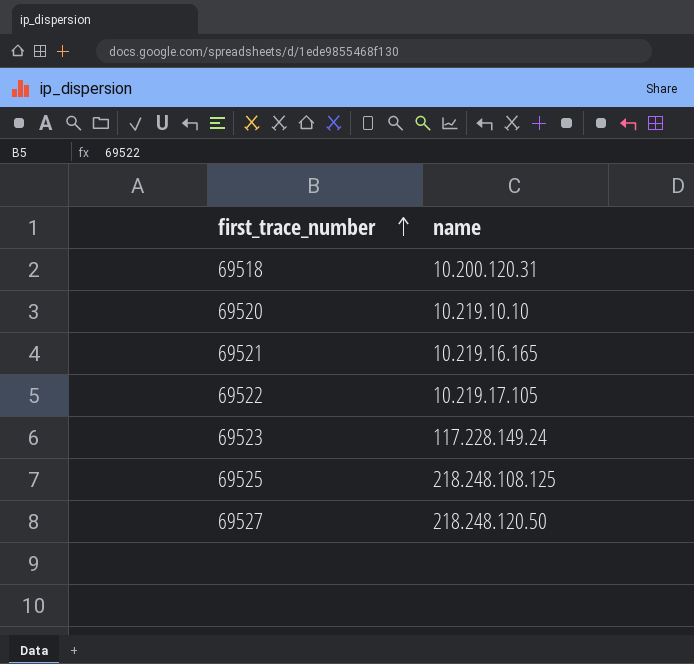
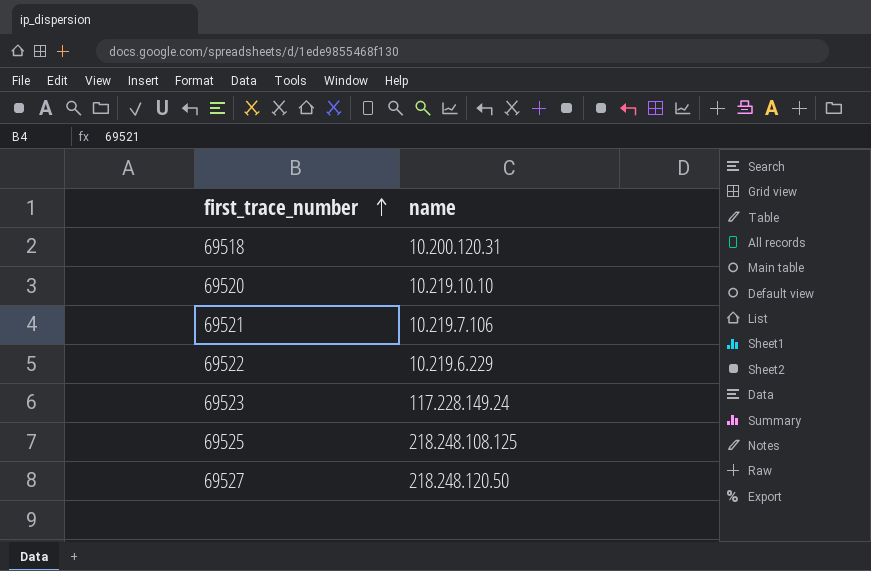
69521 | name: 10.219.16.165 -> 10.219.7.106
69522 | name: 10.219.17.105 -> 10.219.6.229

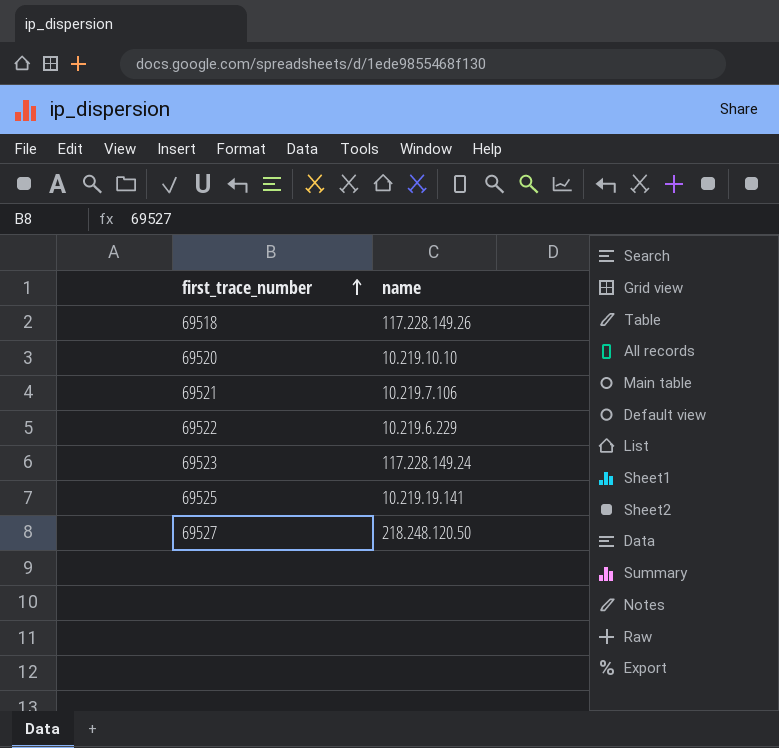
69518 | name: 10.200.120.31 -> 117.228.149.26
69525 | name: 218.248.108.125 -> 10.219.19.141

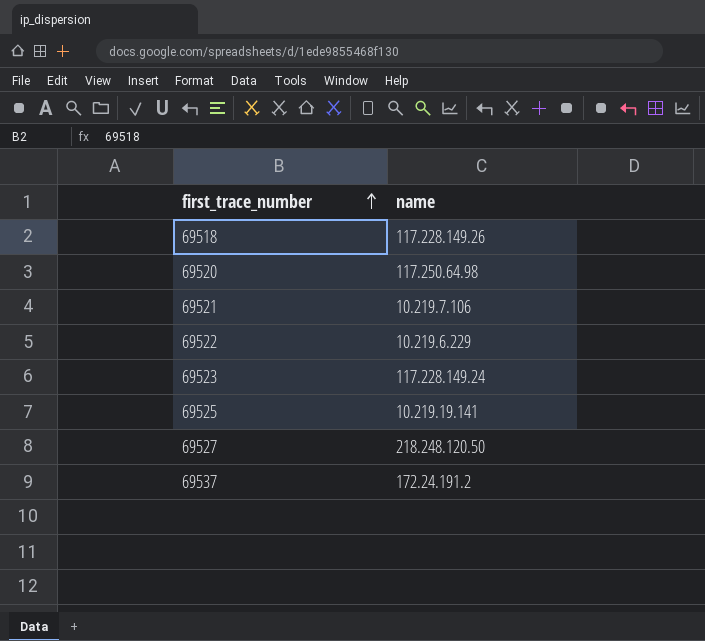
69520 | name: 10.219.10.10 -> 117.250.64.98
row 69537: none -> 172.24.191.2

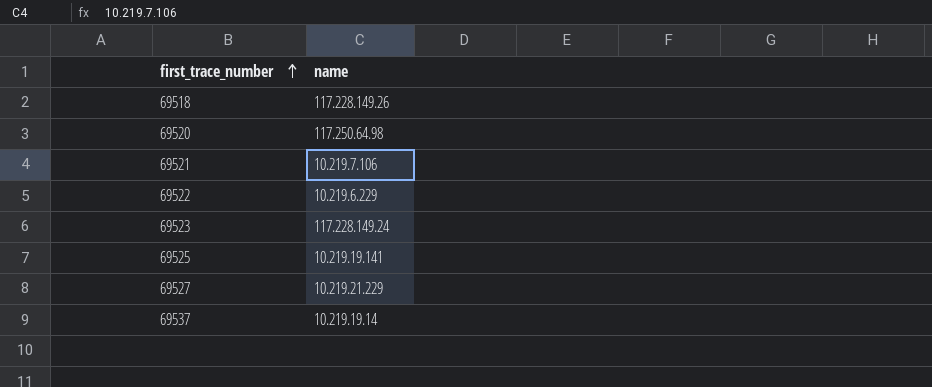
69527 | name: 218.248.120.50 -> 10.219.21.229
69537 | name: 172.24.191.2 -> 10.219.19.14

